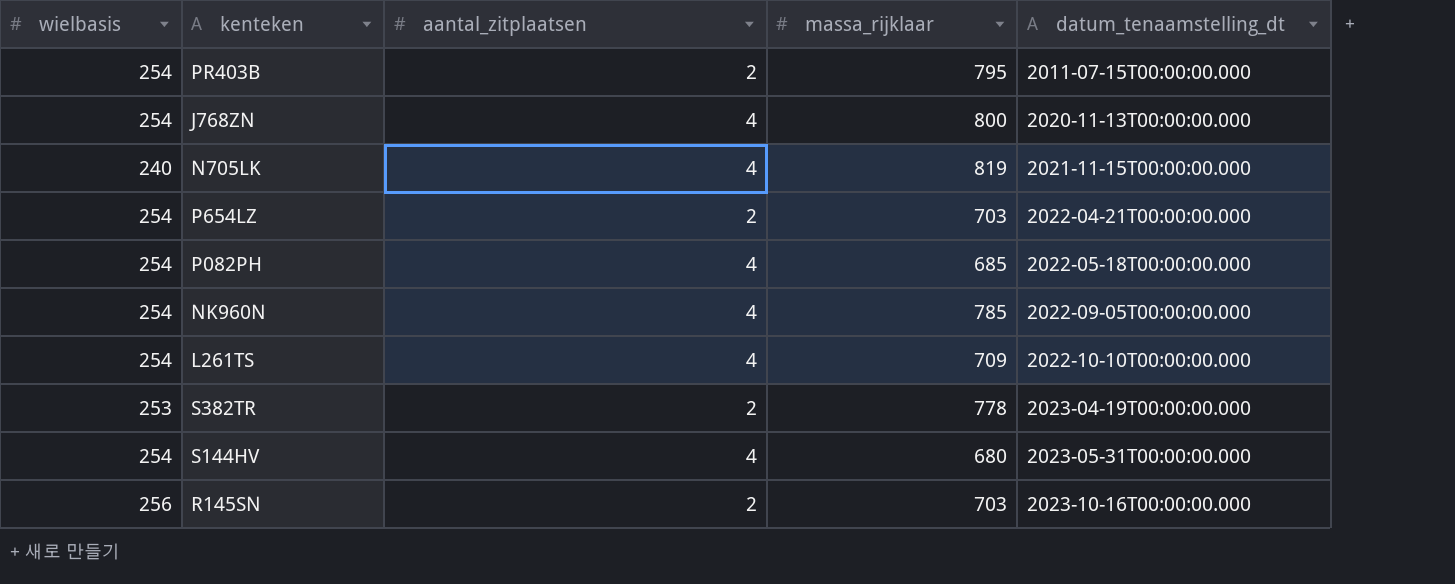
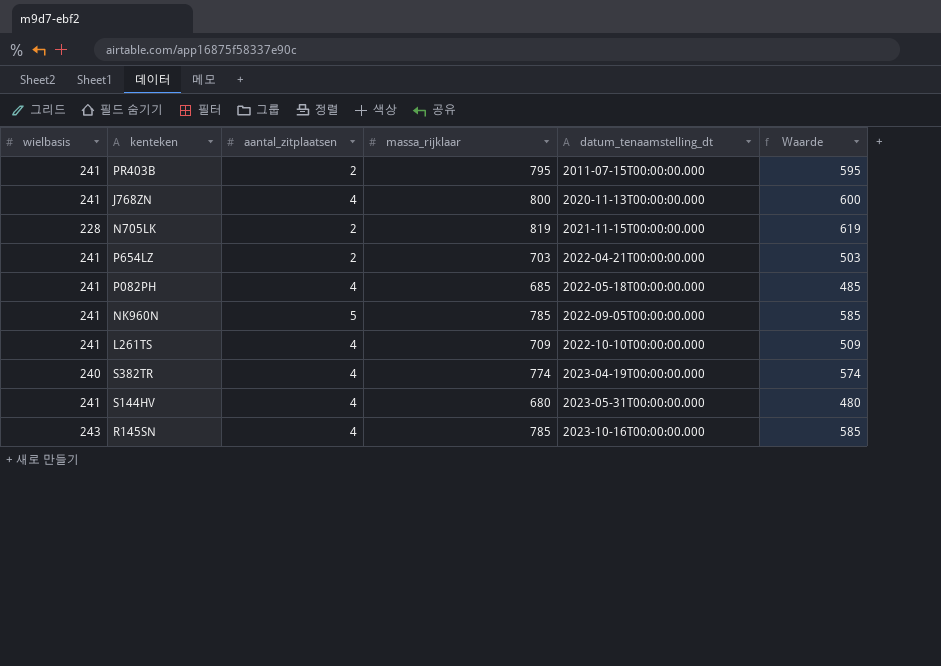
column Waarde | formula: none -> [massa_rijklaar] - 200
PR403B | wielbasis: 254 -> 241
J768ZN | wielbasis: 254 -> 241
N705LK | wielbasis: 240 -> 228
N705LK | aantal_zitplaatsen: 4 -> 2
P654LZ | wielbasis: 254 -> 241
P082PH | wielbasis: 254 -> 241
NK960N | wielbasis: 254 -> 241
NK960N | aantal_zitplaatsen: 4 -> 5
L261TS | wielbasis: 254 -> 241
S382TR | wielbasis: 253 -> 240
S382TR | aantal_zitplaatsen: 2 -> 4
S382TR | massa_rijklaar: 778 -> 774
S144HV | wielbasis: 254 -> 241
R145SN | wielbasis: 256 -> 243
R145SN | aantal_zitplaatsen: 2 -> 4
R145SN | massa_rijklaar: 703 -> 785

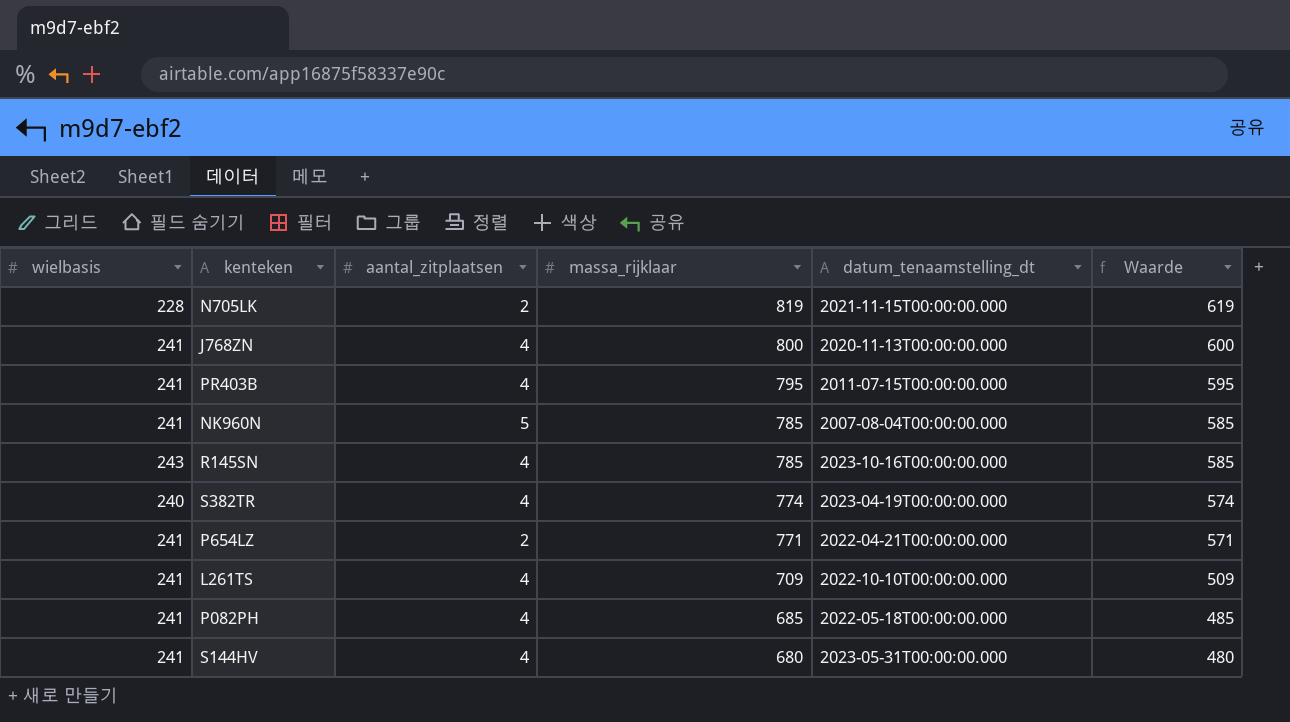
row order: datum_tenaamstelling_dt ascending -> massa_rijklaar descending
PR403B | aantal_zitplaatsen: 2 -> 4
NK960N | datum_tenaamstelling_dt: 2022-09-05T00:00:00.000 -> 2007-08-04T00:00:00.000
P654LZ | massa_rijklaar: 703 -> 771
P654LZ | Waarde: 503 -> 571

